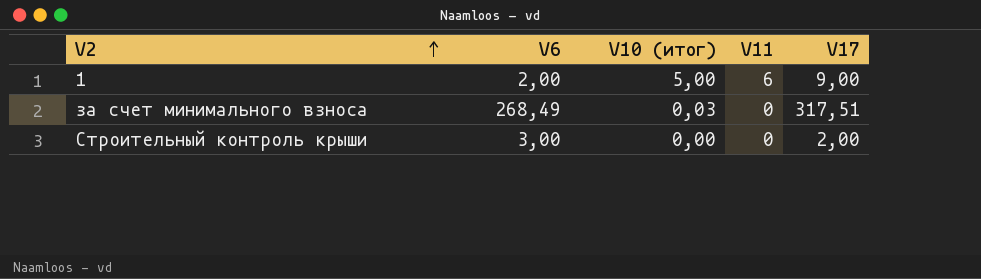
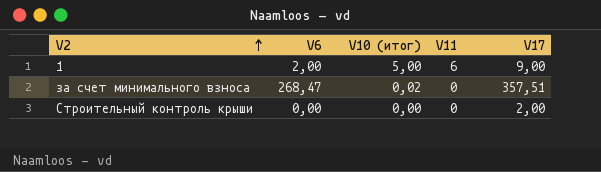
за счет минимального взноса | V6: 268,49 -> 268,47
за счет минимального взноса | V10 (итог): 0,03 -> 0,02
за счет минимального взноса | V17: 317,51 -> 357,51
Строительный контроль крыши | V6: 3,00 -> 0,00

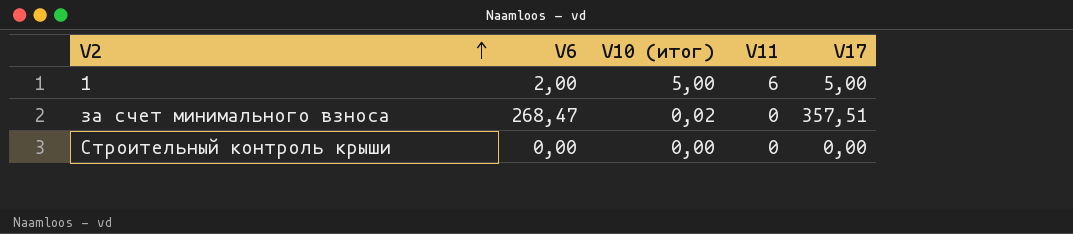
1 | V17: 9,00 -> 5,00
Строительный контроль крыши | V17: 2,00 -> 0,00

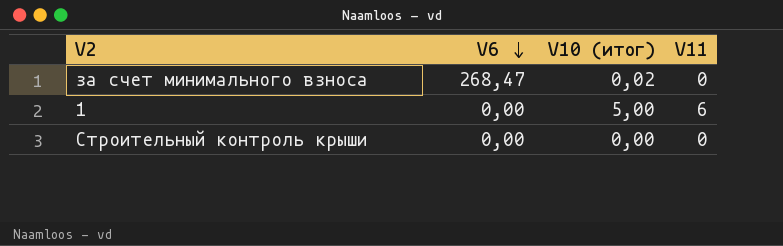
row order: V2 ascending -> V6 descending
column V17 | position: 5 -> none
1 | V6: 2,00 -> 0,00

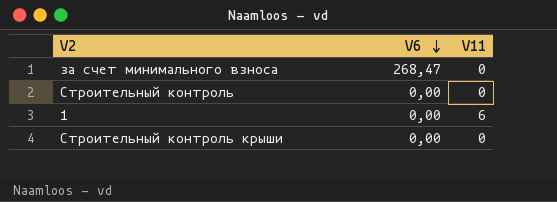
column V10 (итог) | position: 3 -> none
row Строительный контроль: none -> 0,00 | 0

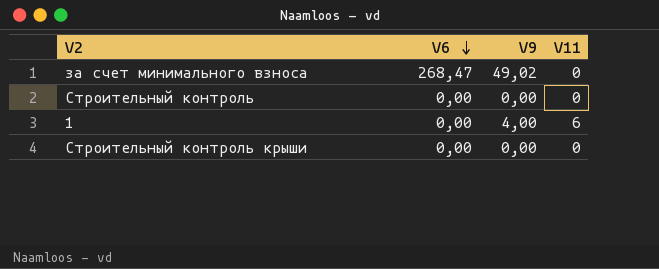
column V9 | position: none -> 3

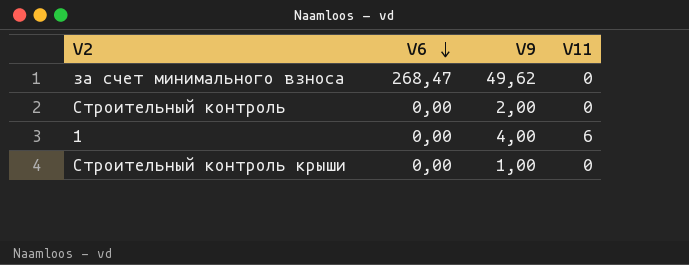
за счет минимального взноса | V9: 49,02 -> 49,62
Строительный контроль | V9: 0,00 -> 2,00
Строительный контроль крыши | V9: 0,00 -> 1,00

